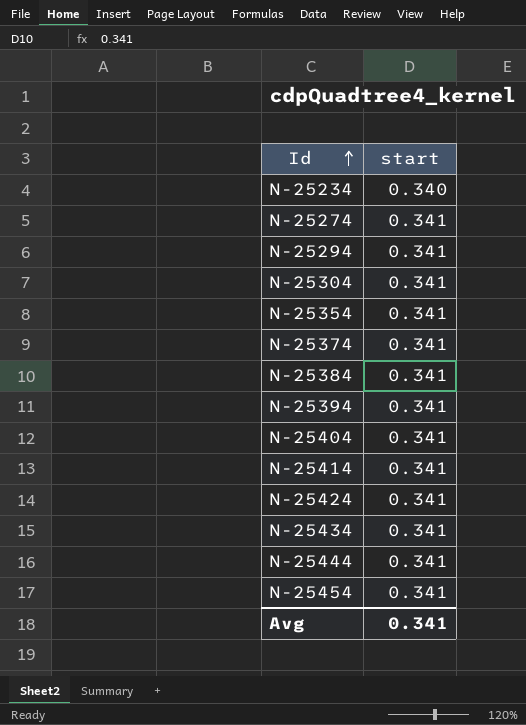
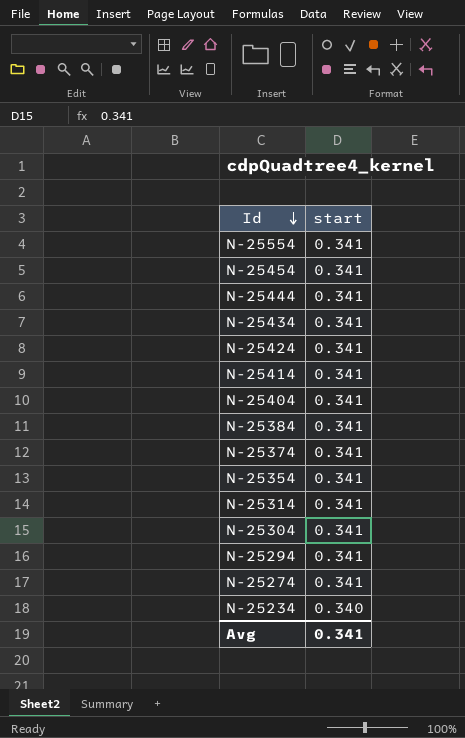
row order: Id ascending -> Id descending
row N-25394: 0.341 -> none
row N-25554: none -> 0.341
row N-25314: none -> 0.341

